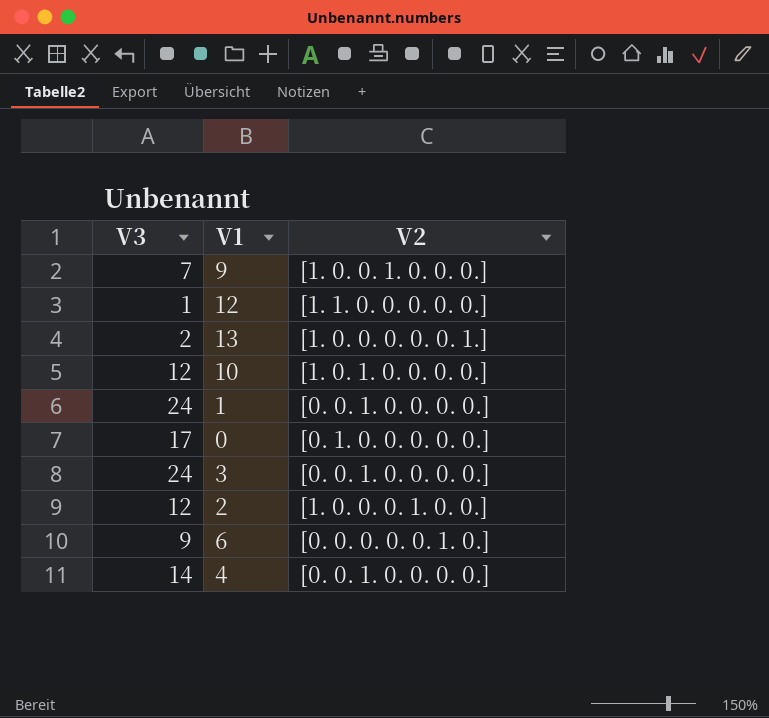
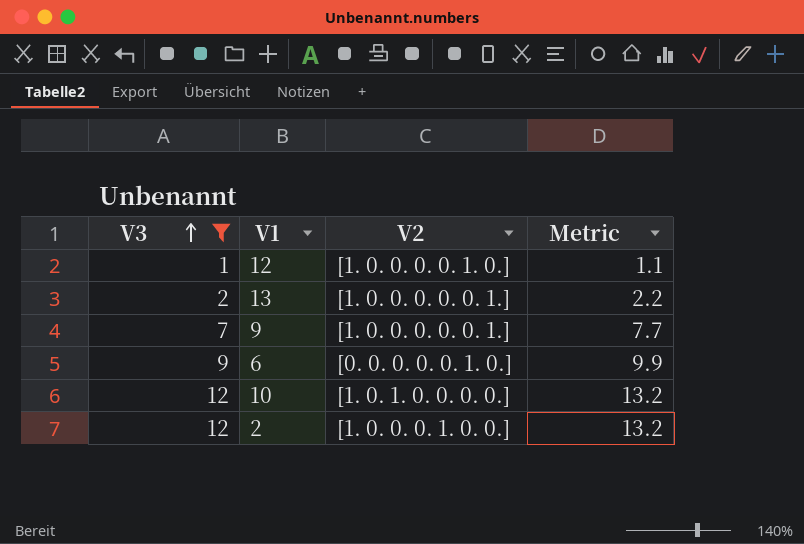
filter: none -> V3 <= 12
row order: none -> V3 ascending
column Metric | formula: none -> [V3] * 1.1
12 | V2: [1. 1. 0. 0. 0. 0. 0.] -> [1. 0. 0. 0. 0. 1. 0.]
9 | V2: [1. 0. 0. 1. 0. 0. 0.] -> [1. 0. 0. 0. 0. 0. 1.]

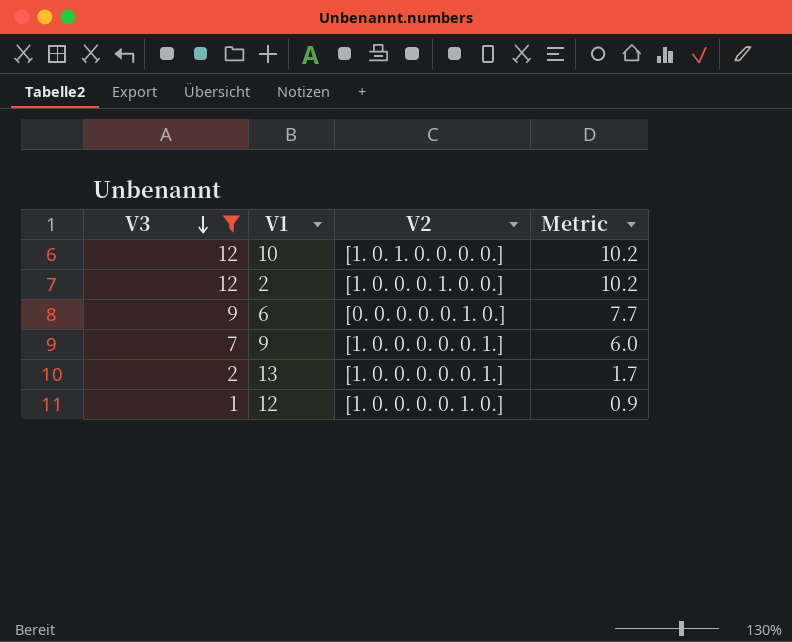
row order: V3 ascending -> V3 descending
column Metric | formula: [V3] * 1.1 -> [V3] * 0.85

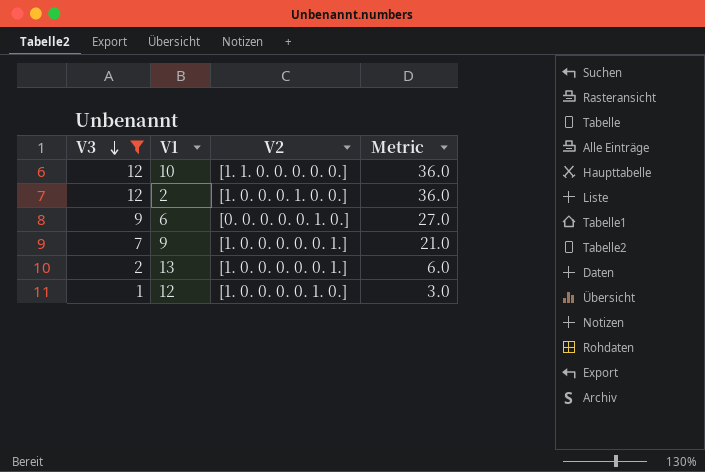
column Metric | formula: [V3] * 0.85 -> [V3] * 3
10 | V2: [1. 0. 1. 0. 0. 0. 0.] -> [1. 1. 0. 0. 0. 0. 0.]

